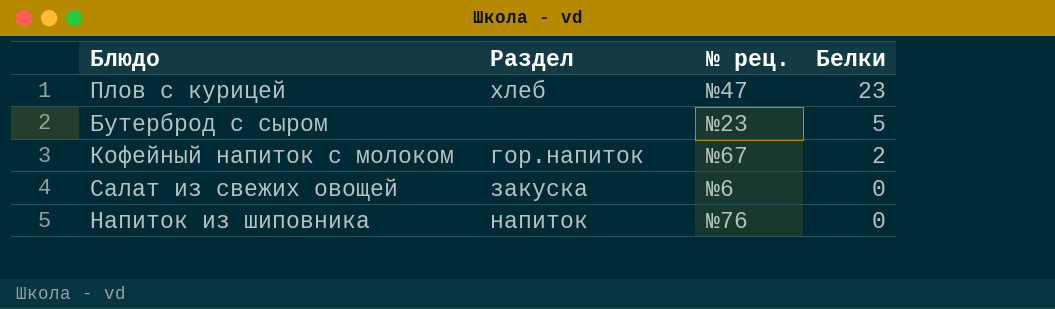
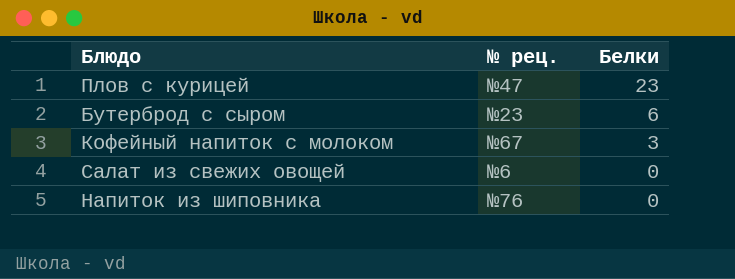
column Раздел | position: 2 -> none
Бутерброд с сыром | Белки: 5 -> 6
Кофейный напиток с молоком | Белки: 2 -> 3

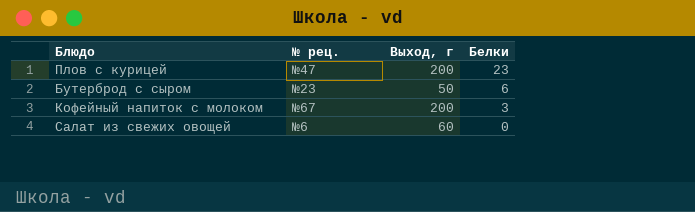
column Выход, г | position: none -> 3
row Напиток из шиповника: №76 | 0 -> none

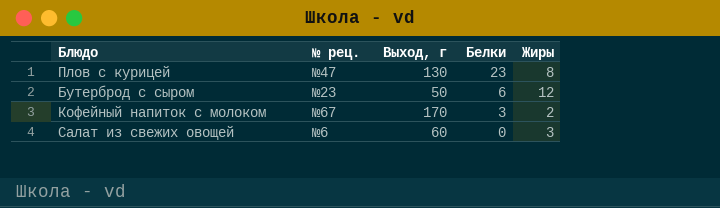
column Жиры | position: none -> 5
Плов с курицей | Выход, г: 200 -> 130
Кофейный напиток с молоком | Выход, г: 200 -> 170

